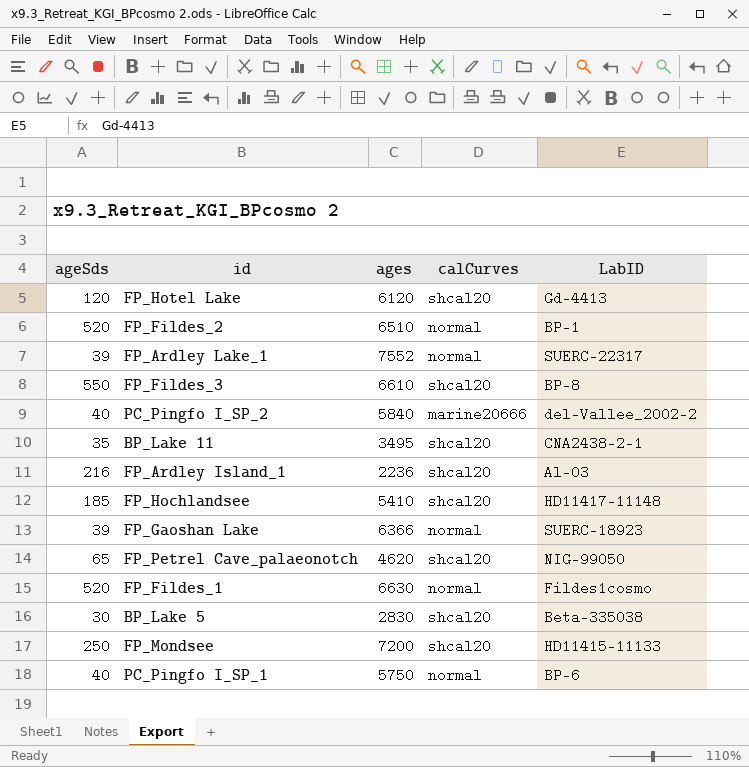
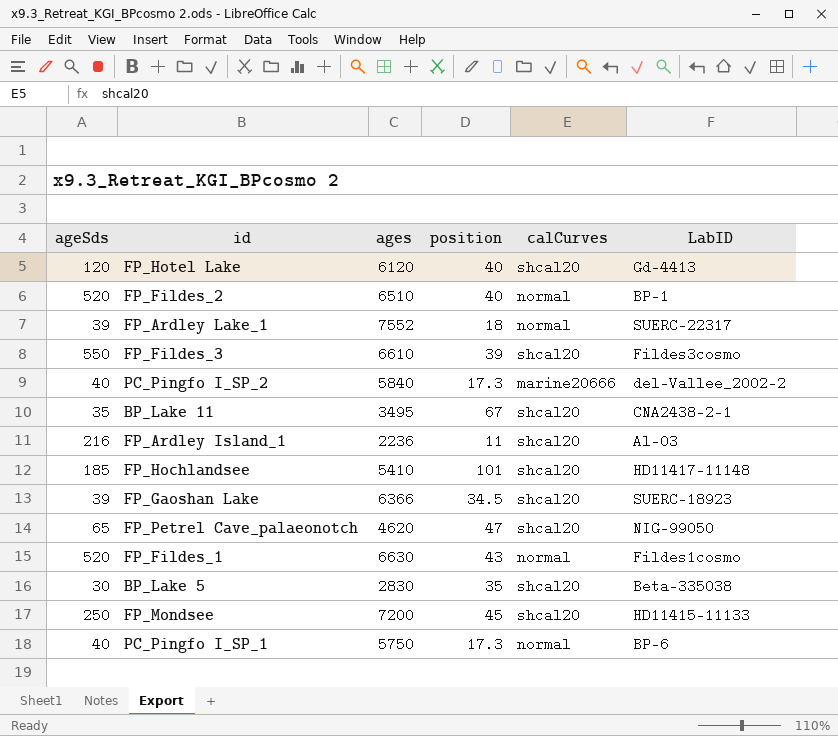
column position | position: none -> 4
FP_Fildes_3 | LabID: BP-8 -> Fildes3cosmo
FP_Gaoshan Lake | calCurves: normal -> shcal20

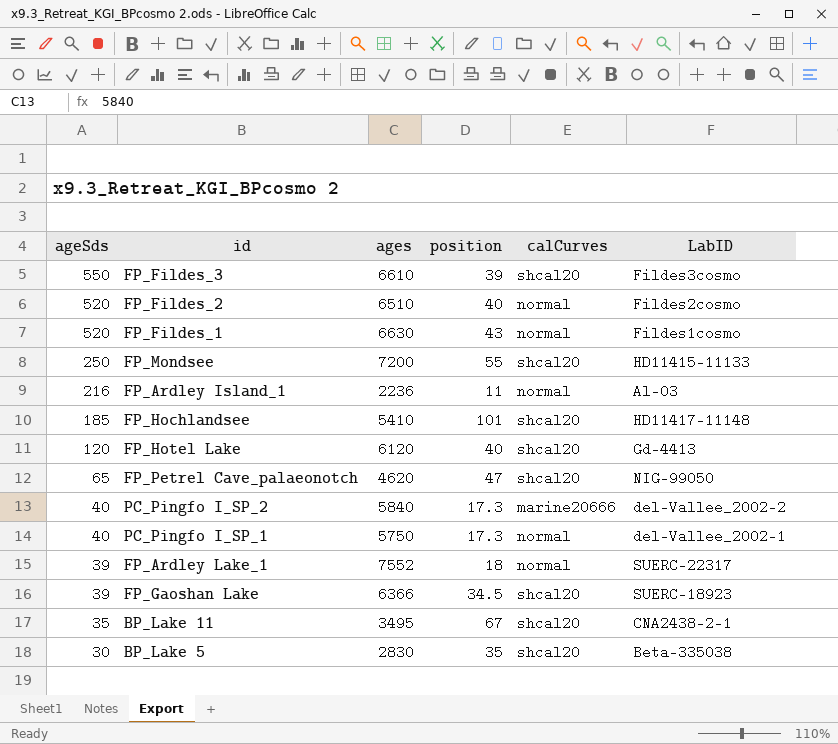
row order: none -> ageSds descending
FP_Fildes_2 | LabID: BP-1 -> Fildes2cosmo
FP_Mondsee | position: 45 -> 55
FP_Ardley Island_1 | calCurves: shcal20 -> normal
PC_Pingfo I_SP_1 | LabID: BP-6 -> del-Vallee_2002-1

